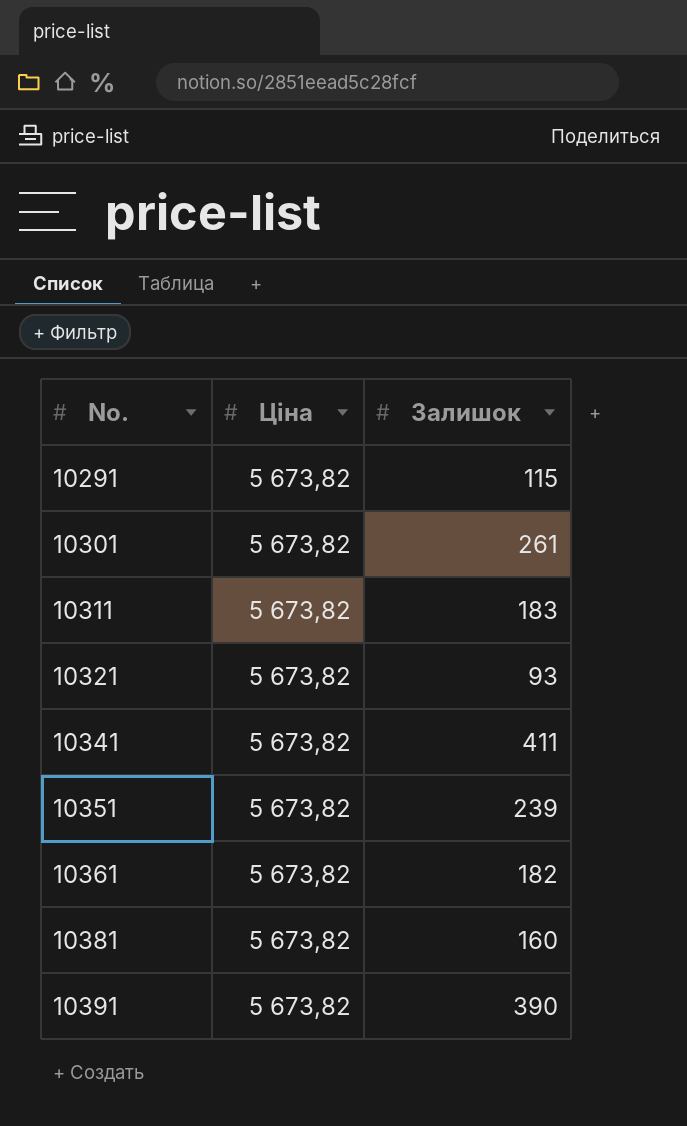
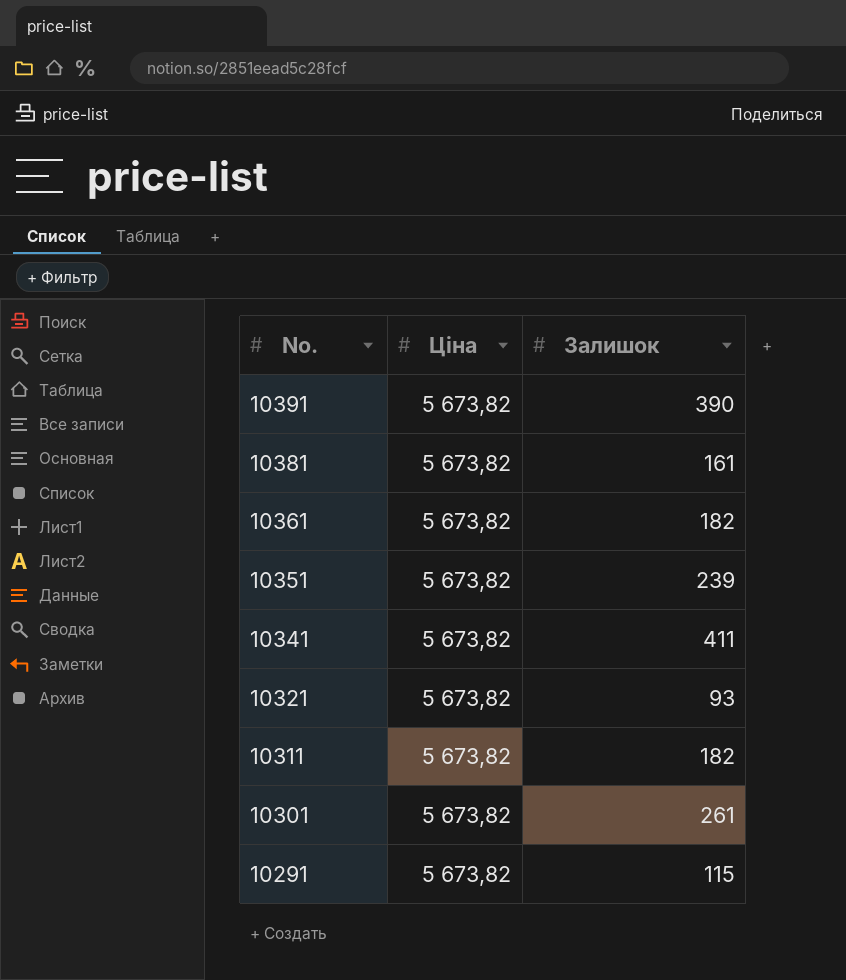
row order: No. ascending -> No. descending
10381 | Залишок: 160 -> 161
10311 | Залишок: 183 -> 182

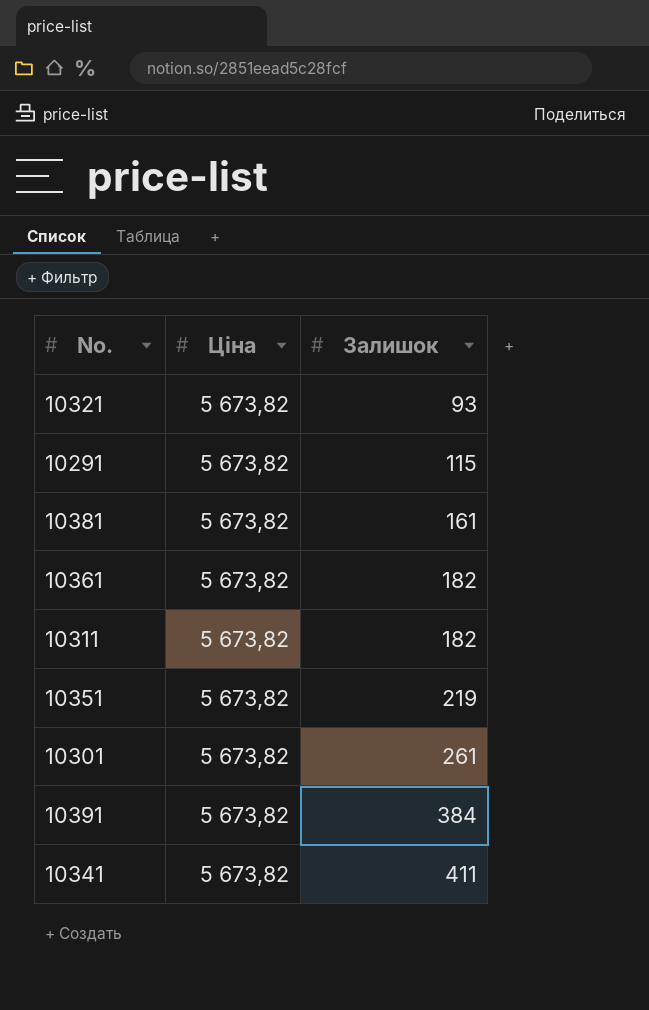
row order: No. descending -> Залишок ascending
10351 | Залишок: 239 -> 219
10391 | Залишок: 390 -> 384

